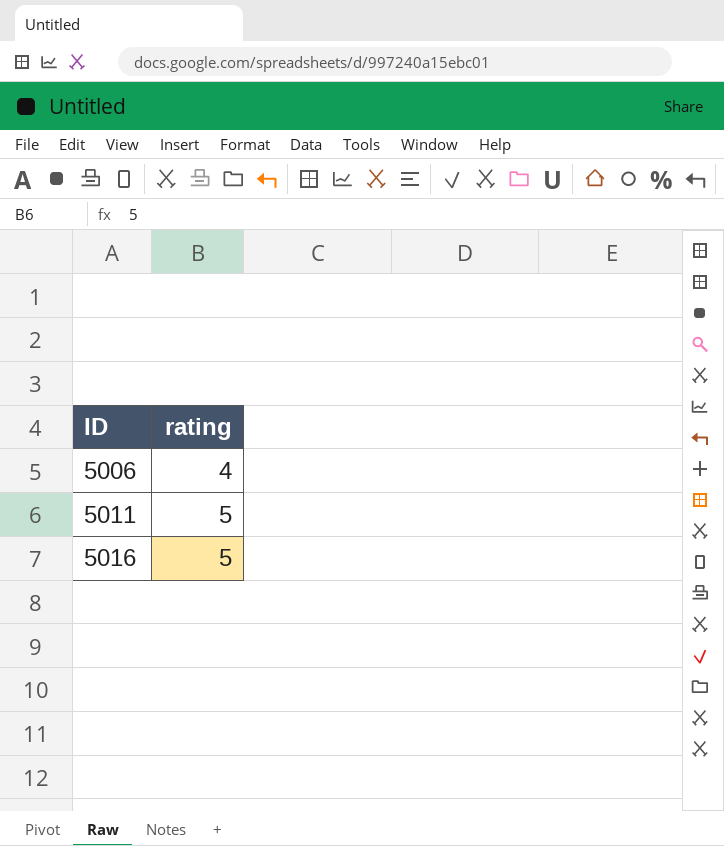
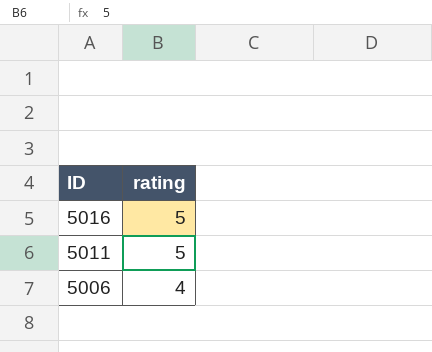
row order: ID ascending -> ID descending

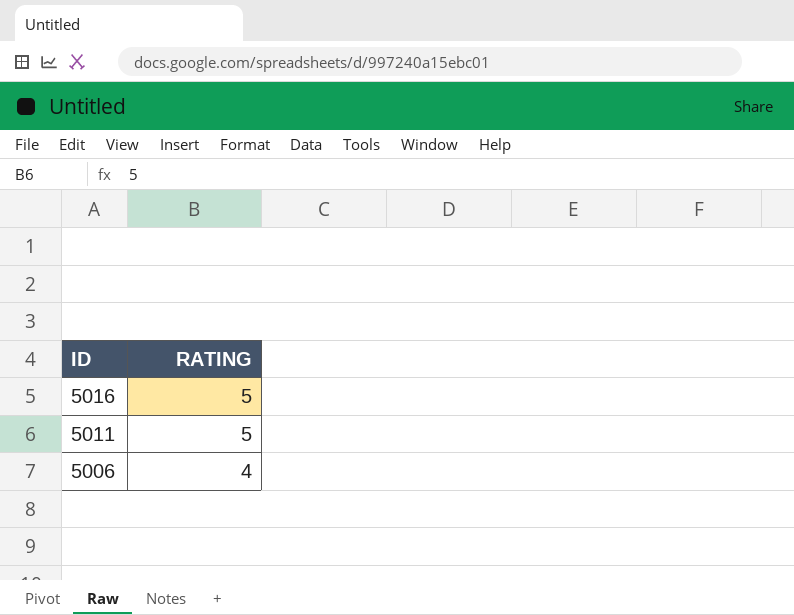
column name: rating -> RATING

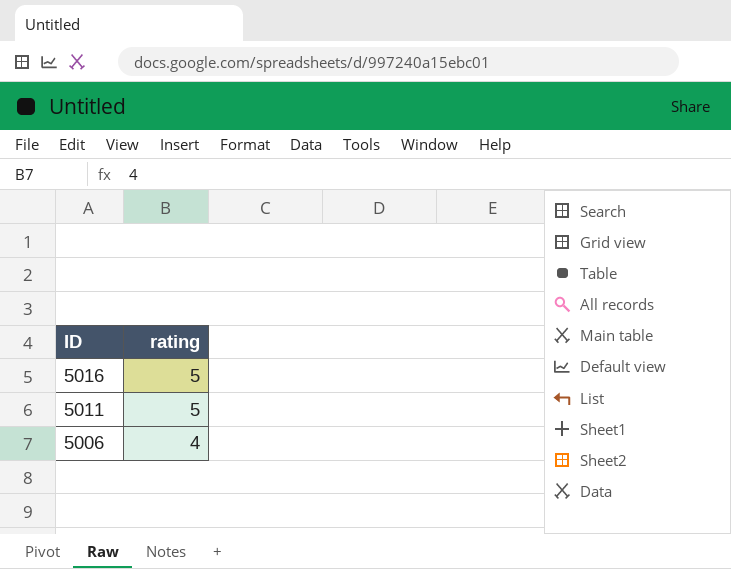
column name: RATING -> rating

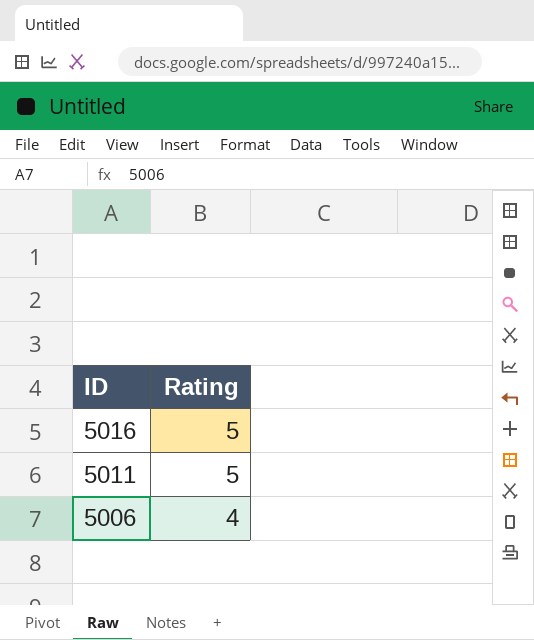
column name: rating -> Rating

